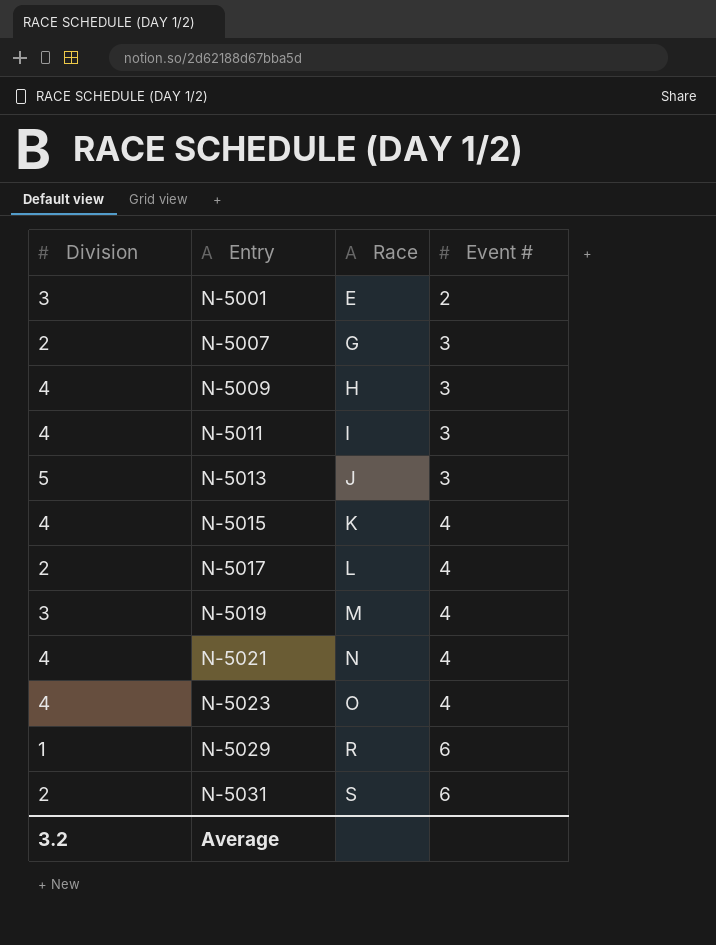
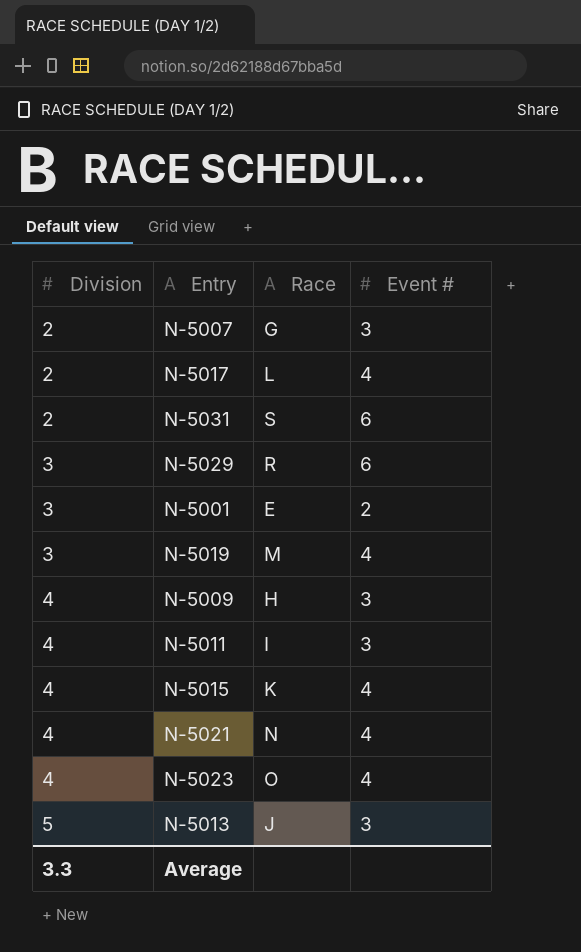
row order: Entry ascending -> Division ascending
N-5029 | Division: 1 -> 3
Average | Division: 3.2 -> 3.3

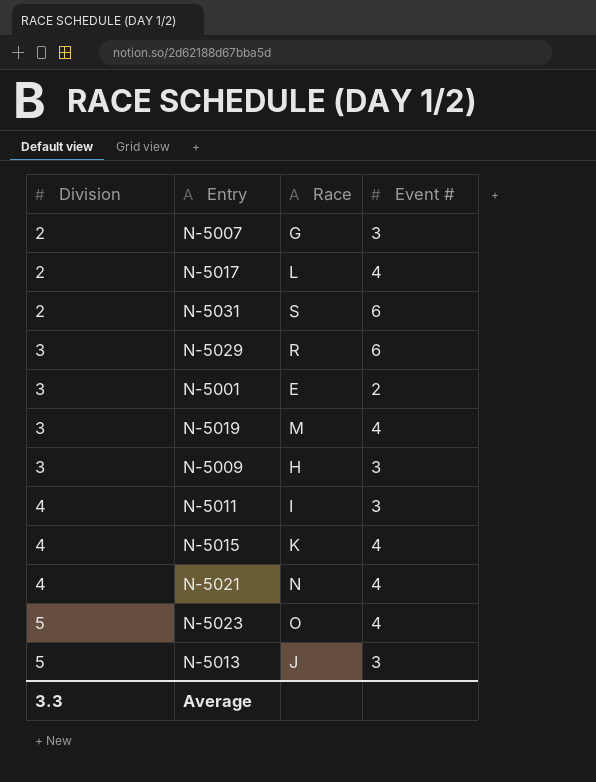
N-5009 | Division: 4 -> 3
N-5023 | Division: 4 -> 5

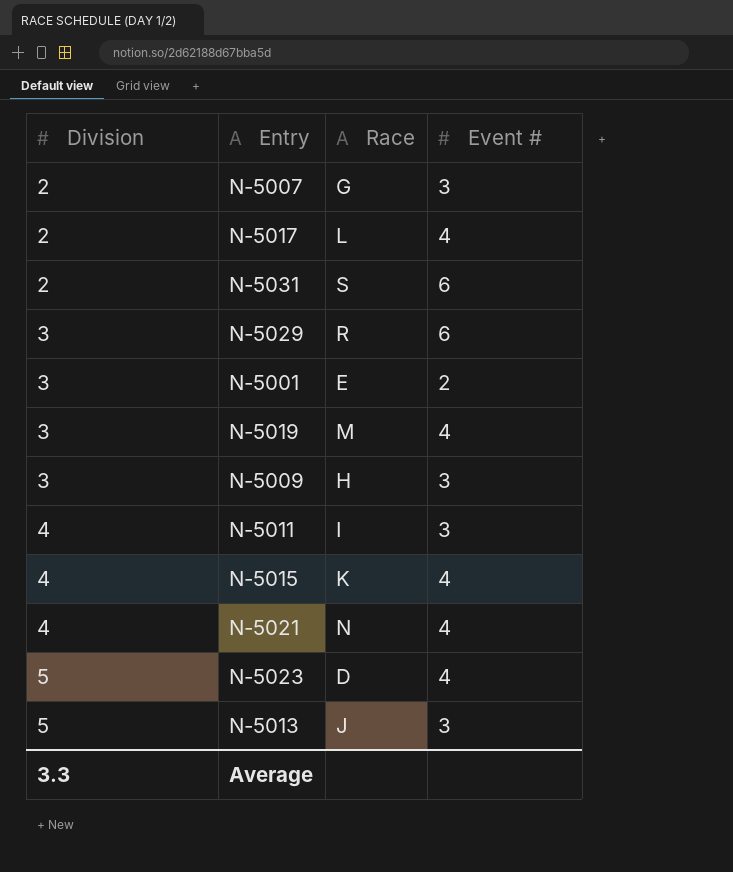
N-5023 | Race: O -> D

